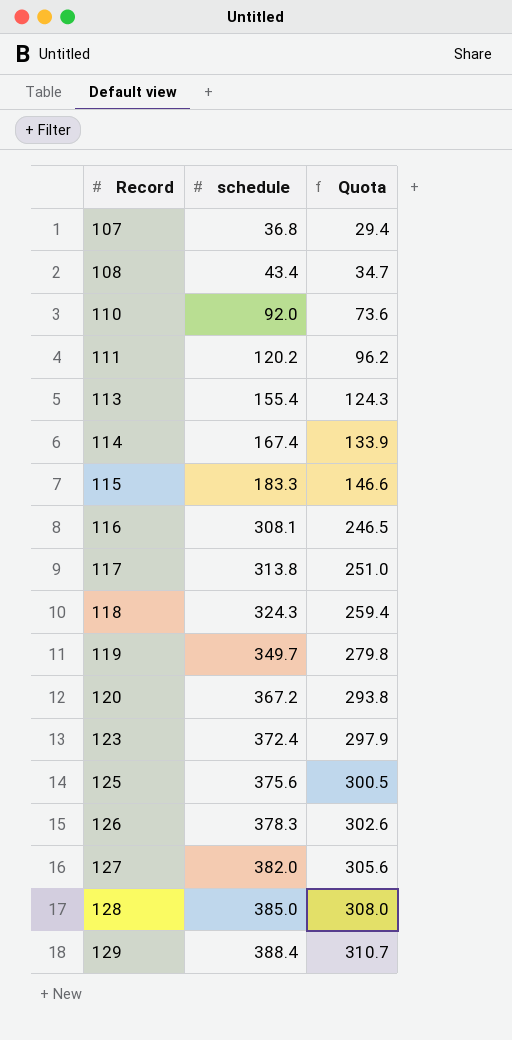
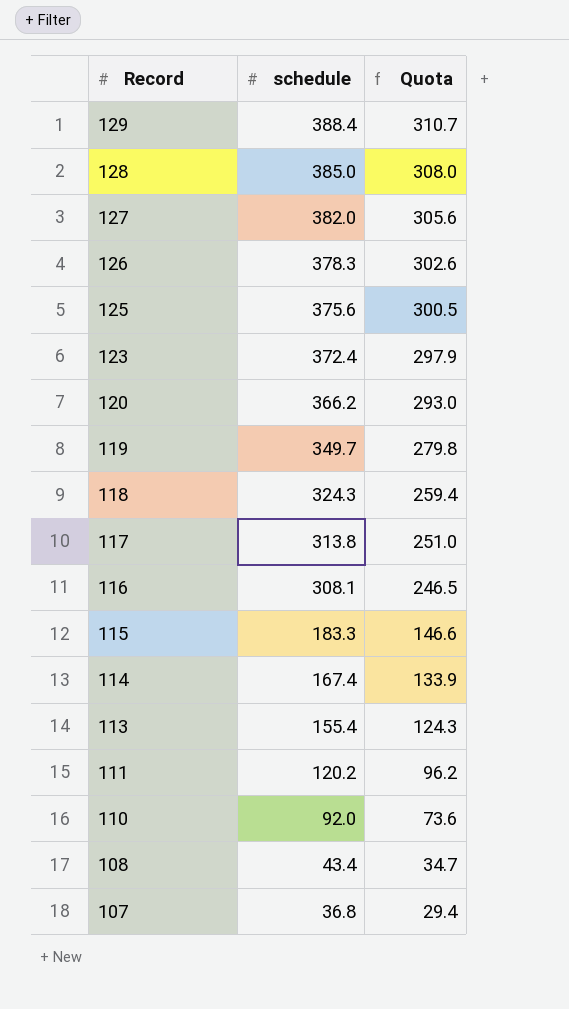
row order: Record ascending -> Record descending
120 | schedule: 367.2 -> 366.2
120 | Quota: 293.8 -> 293.0

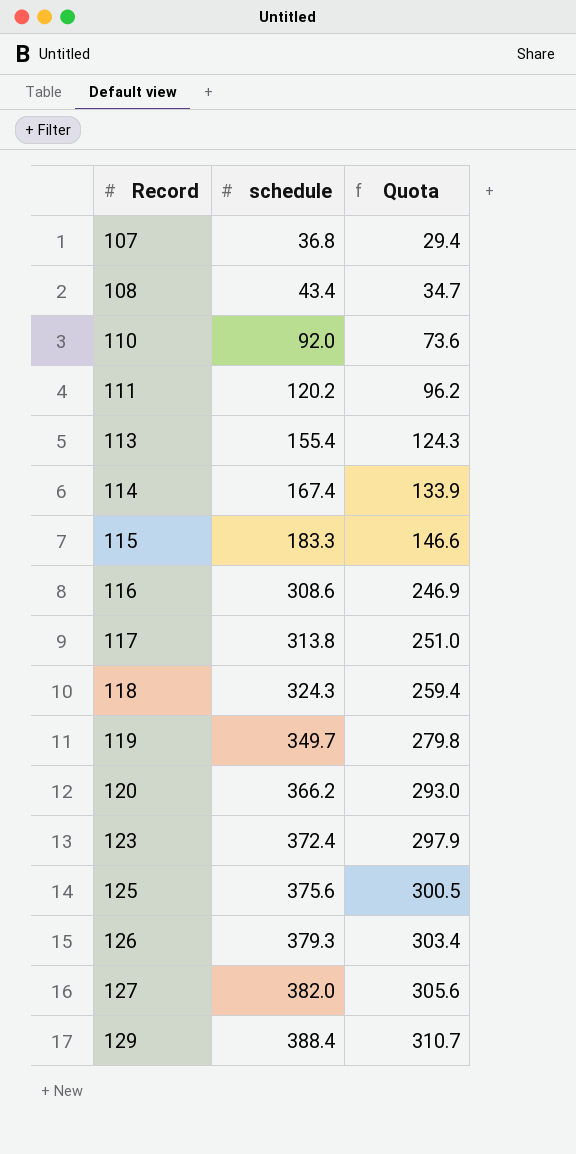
row order: Record descending -> Record ascending
row 128: 385.0 | 308.0 -> none
116 | schedule: 308.1 -> 308.6
116 | Quota: 246.5 -> 246.9
126 | schedule: 378.3 -> 379.3
126 | Quota: 302.6 -> 303.4

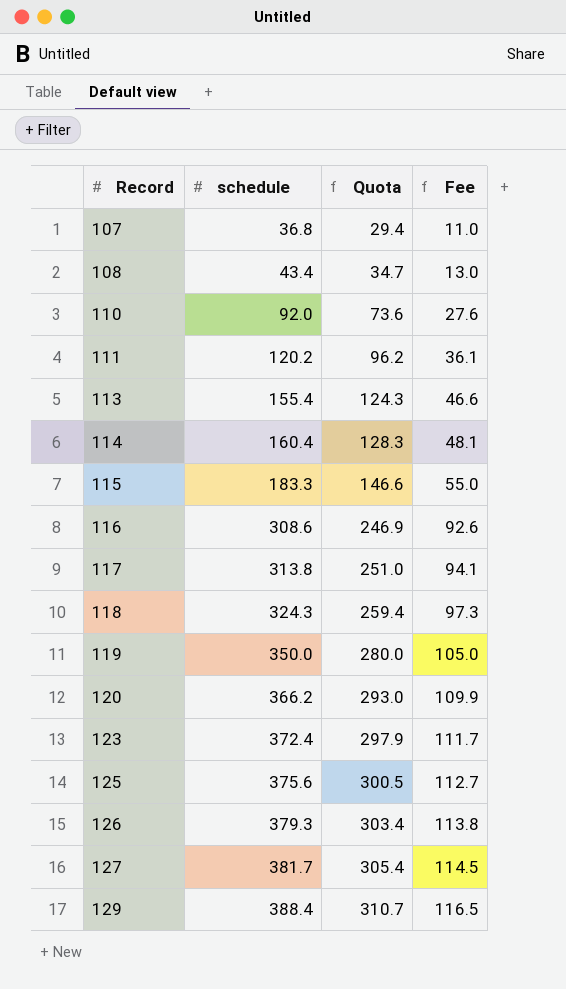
column Fee | formula: none -> [schedule] * 0.3
114 | schedule: 167.4 -> 160.4
114 | Quota: 133.9 -> 128.3
119 | schedule: 349.7 -> 350.0
119 | Quota: 279.8 -> 280.0
127 | schedule: 382.0 -> 381.7
127 | Quota: 305.6 -> 305.4

